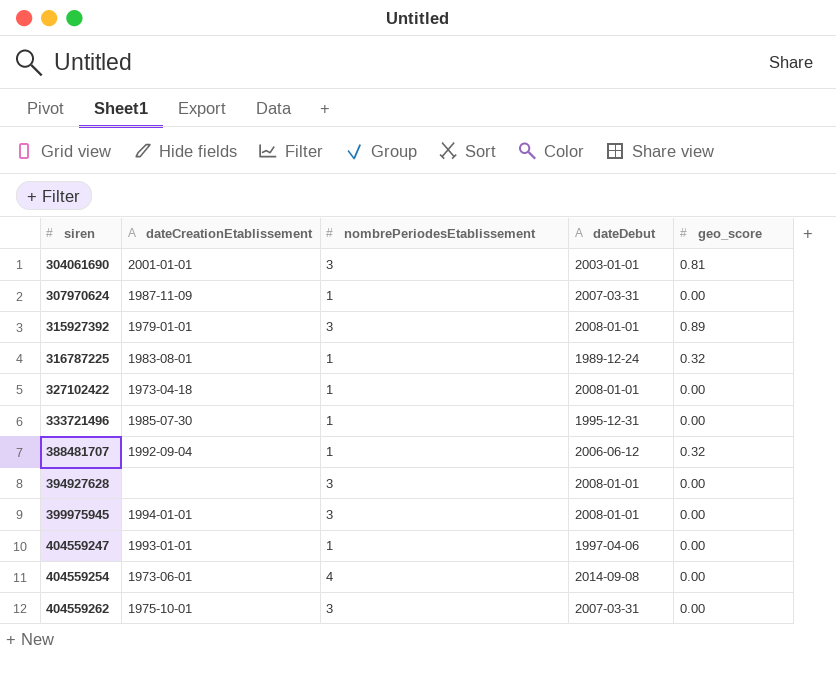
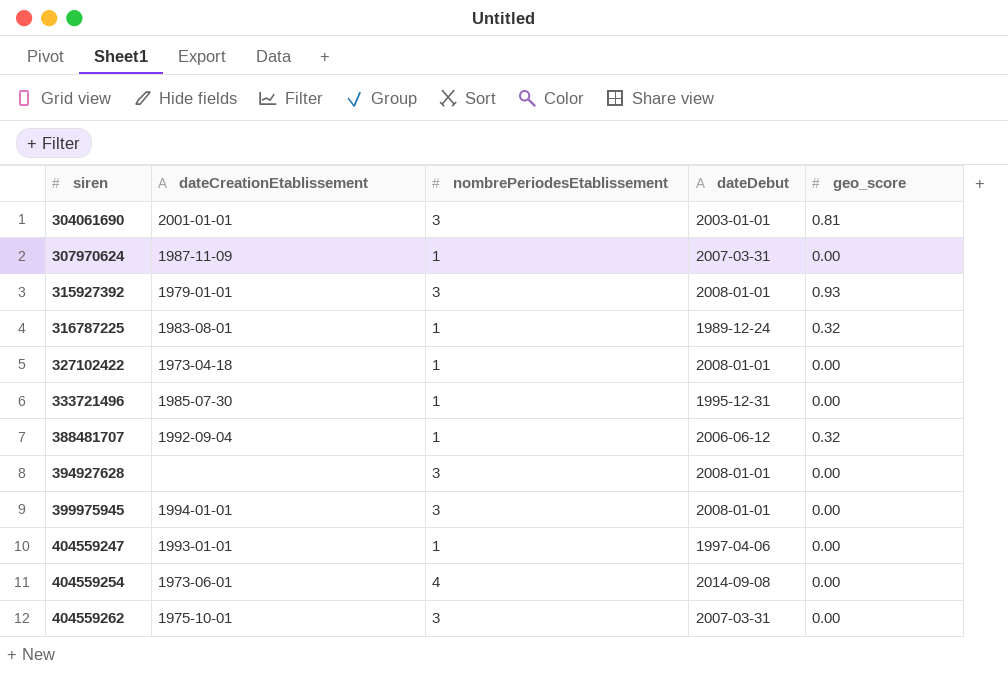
315927392 | geo_score: 0.89 -> 0.93

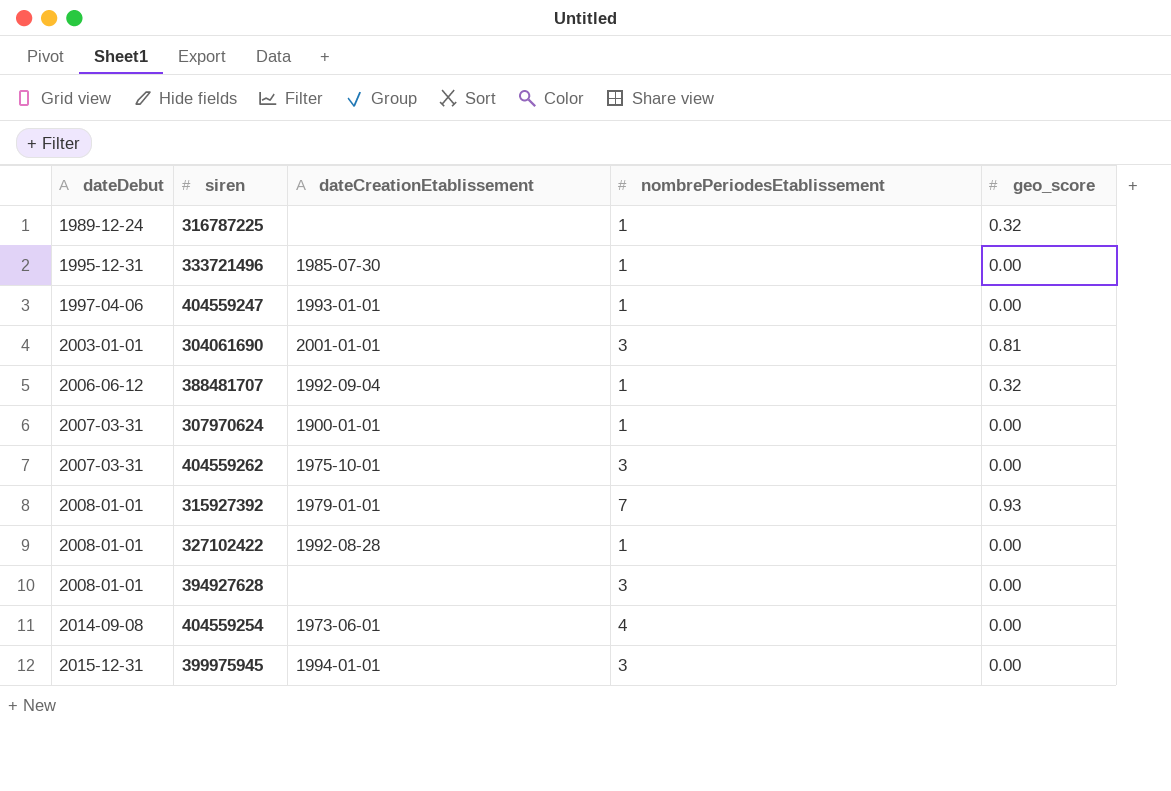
row order: siren ascending -> dateDebut ascending
column dateDebut | position: 4 -> 1
316787225 | dateCreationEtablissement: 1983-08-01 -> none
307970624 | dateCreationEtablissement: 1987-11-09 -> 1900-01-01
315927392 | nombrePeriodesEtablissement: 3 -> 7
327102422 | dateCreationEtablissement: 1973-04-18 -> 1992-08-28
399975945 | dateDebut: 2008-01-01 -> 2015-12-31

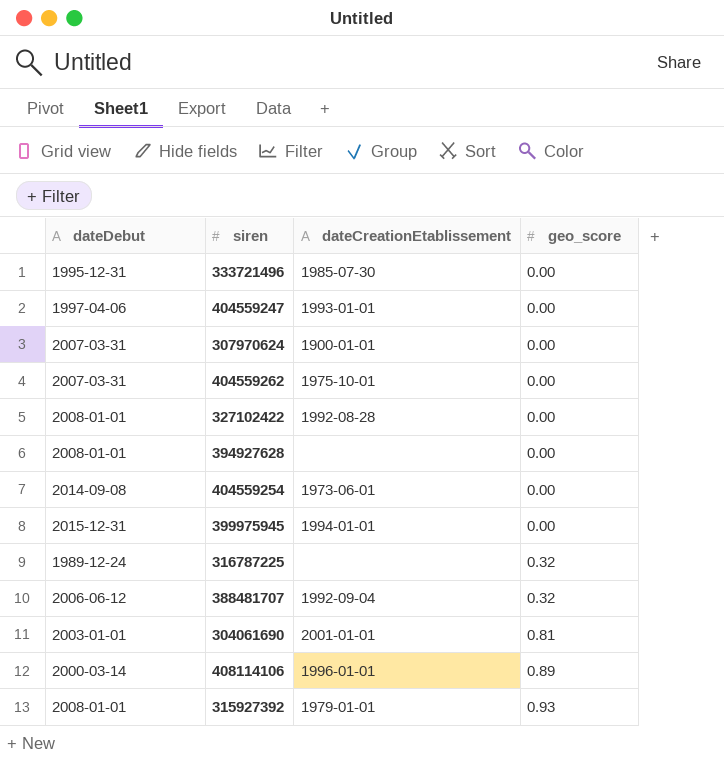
row order: dateDebut ascending -> geo_score ascending
column nombrePeriodesEtablissement | position: 4 -> none
row 408114106: none -> 2000-03-14 | 1996-01-01 | 0.89

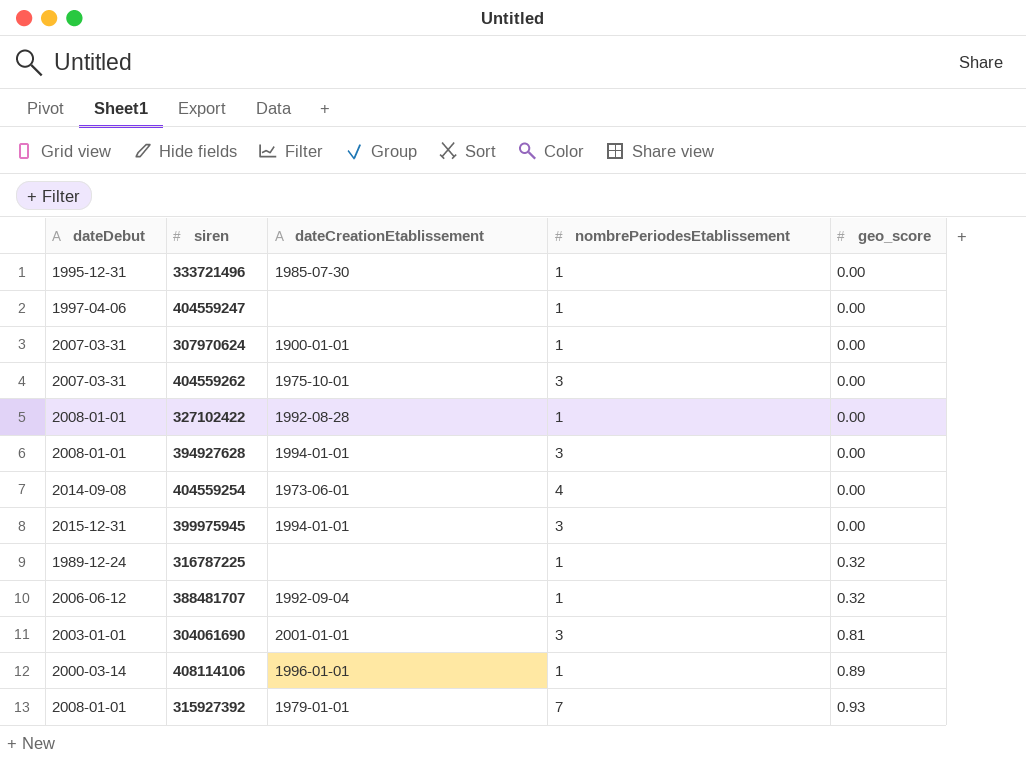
column nombrePeriodesEtablissement | position: none -> 4
404559247 | dateCreationEtablissement: 1993-01-01 -> none
394927628 | dateCreationEtablissement: none -> 1994-01-01

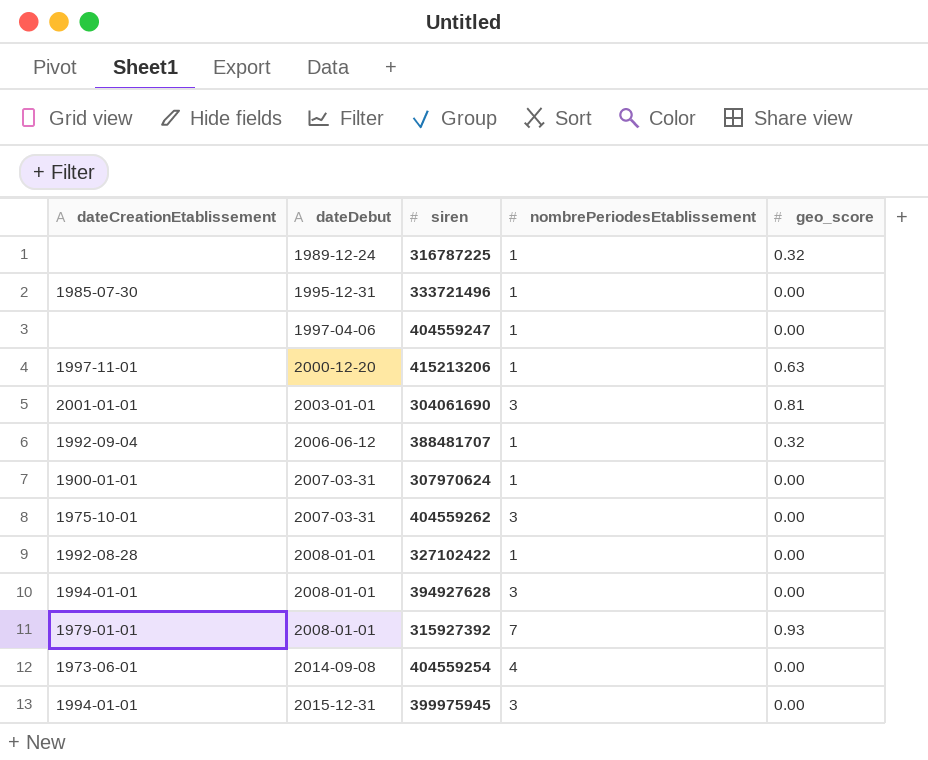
row order: geo_score ascending -> dateDebut ascending
column dateCreationEtablissement | position: 3 -> 1
row 408114106: 2000-03-14 | 1996-01-01 | 1 | 0.89 -> none
row 415213206: none -> 1997-11-01 | 2000-12-20 | 1 | 0.63

